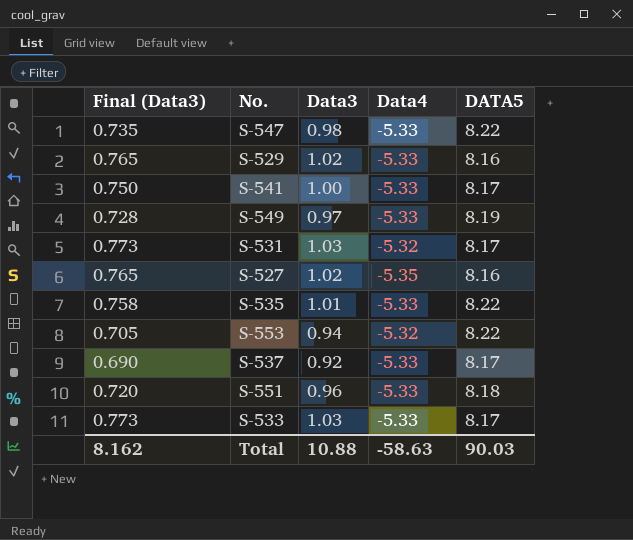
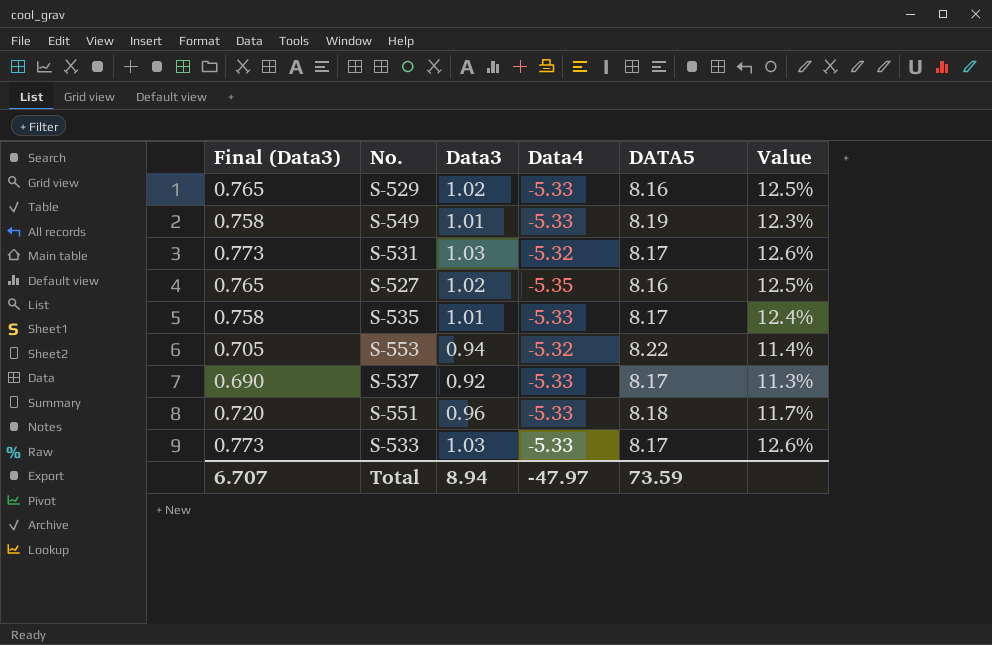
column Value | formula: none -> [Data3] / [DATA5]
row S-547: 0.735 | 0.98 | -5.33 | 8.22 -> none
row S-541: 0.750 | 1.00 | -5.33 | 8.17 -> none
S-549 | Final (Data3): 0.728 -> 0.758
S-549 | Data3: 0.97 -> 1.01
S-535 | DATA5: 8.22 -> 8.17
Total | Final (Data3): 8.162 -> 6.707
Total | Data3: 10.88 -> 8.94
Total | Data4: -58.63 -> -47.97
Total | DATA5: 90.03 -> 73.59

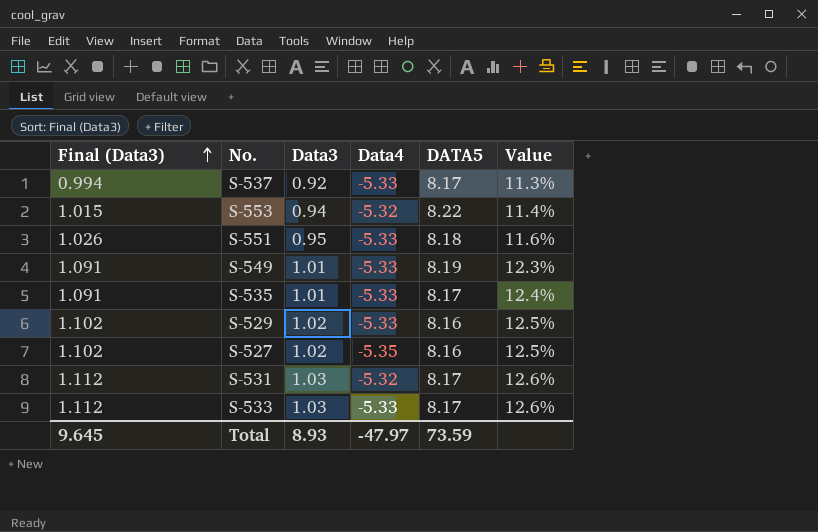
row order: none -> Final (Data3) ascending
column Final (Data3) | formula: [Data3] * 0.75 -> [Data3] * 1.08
S-551 | Data3: 0.96 -> 0.95
S-551 | Value: 11.7% -> 11.6%
Total | Final (Data3): 6.707 -> 9.645
Total | Data3: 8.94 -> 8.93

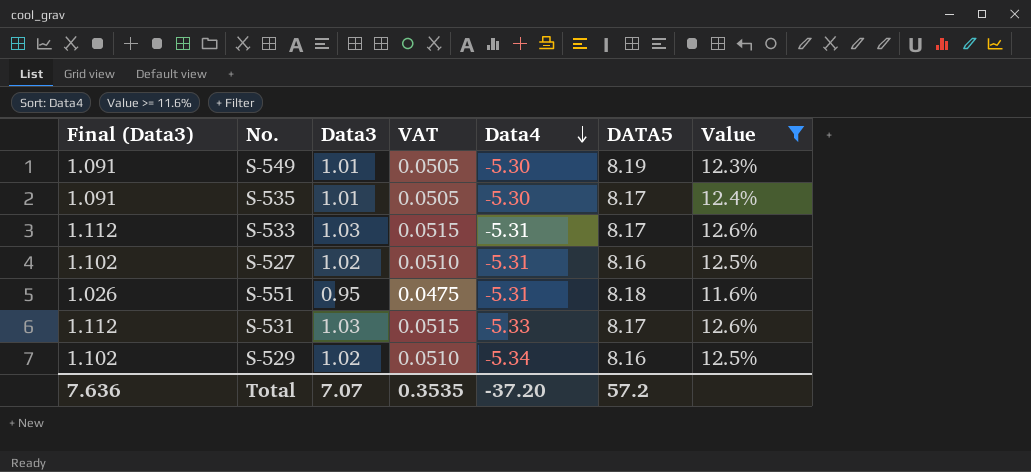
filter: none -> Value >= 11.6%
row order: Final (Data3) ascending -> Data4 descending
column VAT | formula: none -> [Data3] * 0.05
S-549 | Data4: -5.33 -> -5.30
S-535 | Data4: -5.33 -> -5.30
S-533 | Data4: -5.33 -> -5.31
S-527 | Data4: -5.35 -> -5.31
S-551 | Data4: -5.33 -> -5.31
S-531 | Data4: -5.32 -> -5.33
S-529 | Data4: -5.33 -> -5.34
Total | Final (Data3): 9.645 -> 7.636
Total | Data3: 8.93 -> 7.07
Total | Data4: -47.97 -> -37.20
Total | DATA5: 73.59 -> 57.2

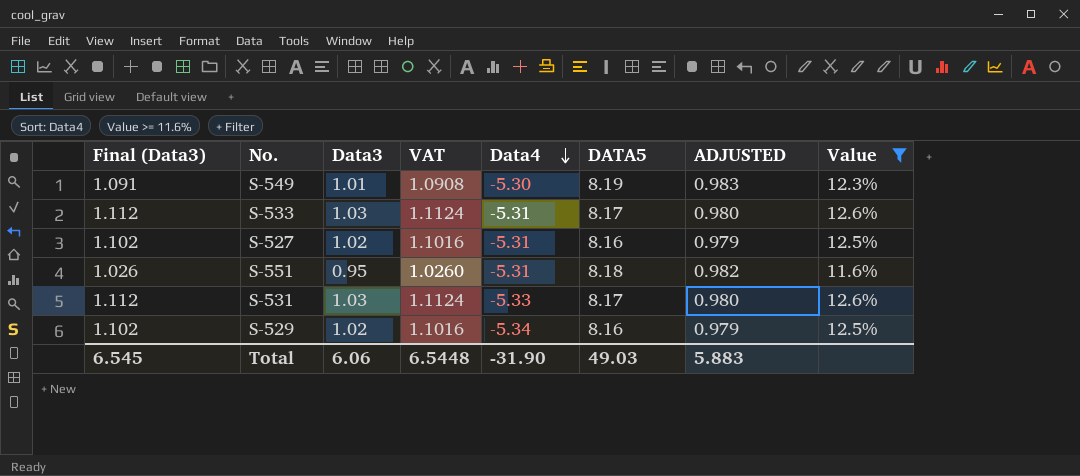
column VAT | formula: [Data3] * 0.05 -> [Data3] * 1.08
column ADJUSTED | formula: none -> [DATA5] * 0.12
row S-535: 1.091 | 1.01 | 0.0505 | -5.30 | 8.17 | 12.4% -> none
Total | Final (Data3): 7.636 -> 6.545
Total | Data3: 7.07 -> 6.06
Total | VAT: 0.3535 -> 6.5448
Total | Data4: -37.20 -> -31.90
Total | DATA5: 57.2 -> 49.03

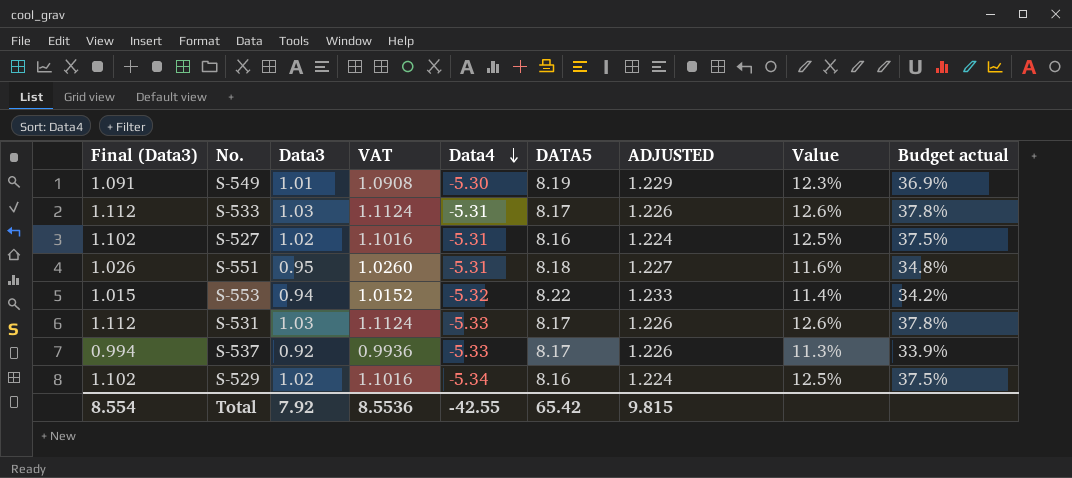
filter: Value >= 11.6% -> none
column ADJUSTED | formula: [DATA5] * 0.12 -> [DATA5] * 0.15
column Budget actual | formula: none -> [Value] * 3
Total | Final (Data3): 6.545 -> 8.554
Total | Data3: 6.06 -> 7.92
Total | VAT: 6.5448 -> 8.5536
Total | Data4: -31.90 -> -42.55
Total | DATA5: 49.03 -> 65.42
Total | ADJUSTED: 5.883 -> 9.815

